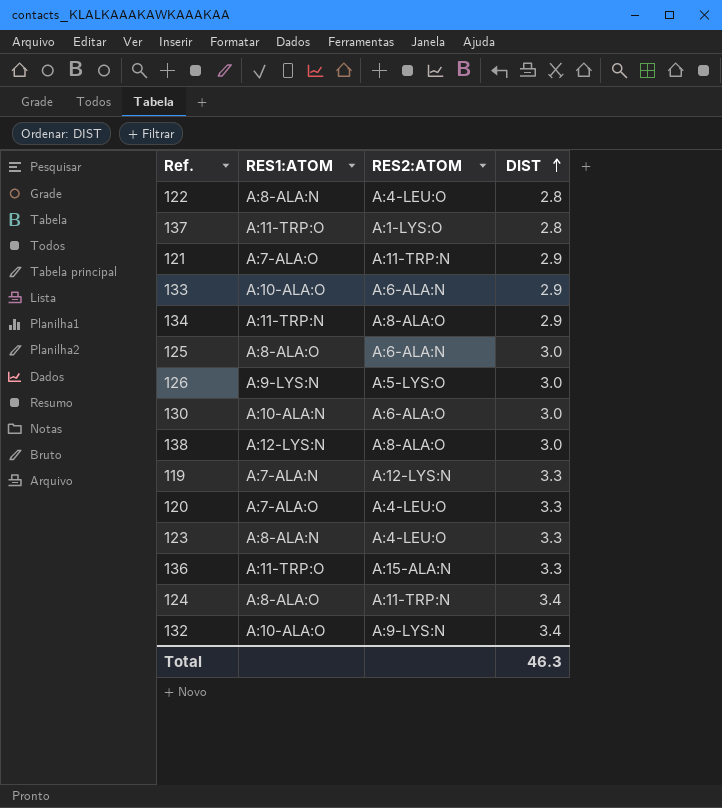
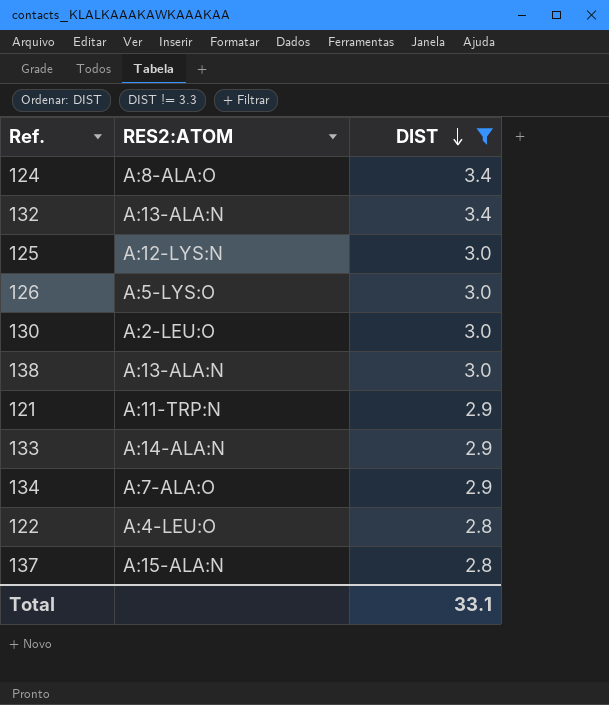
filter: none -> DIST != 3.3
row order: DIST ascending -> DIST descending
column RES1:ATOM | position: 2 -> none
124 | RES2:ATOM: A:11-TRP:N -> A:8-ALA:O
132 | RES2:ATOM: A:9-LYS:N -> A:13-ALA:N
125 | RES2:ATOM: A:6-ALA:N -> A:12-LYS:N
130 | RES2:ATOM: A:6-ALA:O -> A:2-LEU:O
138 | RES2:ATOM: A:8-ALA:O -> A:13-ALA:N
133 | RES2:ATOM: A:6-ALA:N -> A:14-ALA:N
134 | RES2:ATOM: A:8-ALA:O -> A:7-ALA:O
137 | RES2:ATOM: A:1-LYS:O -> A:15-ALA:N
Total | DIST: 46.3 -> 33.1

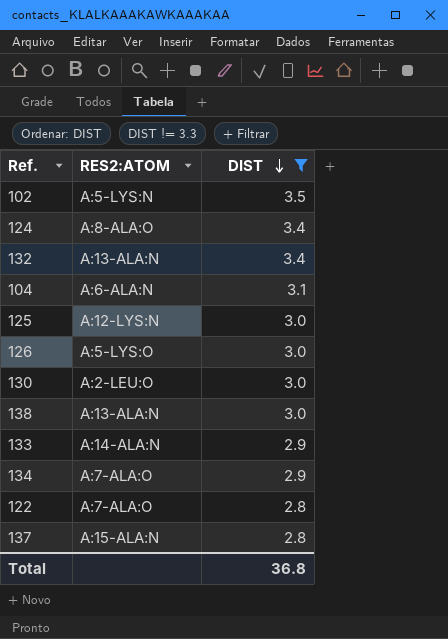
row 121: A:11-TRP:N | 2.9 -> none
row 102: none -> A:5-LYS:N | 3.5
row 104: none -> A:6-ALA:N | 3.1
122 | RES2:ATOM: A:4-LEU:O -> A:7-ALA:O
Total | DIST: 33.1 -> 36.8

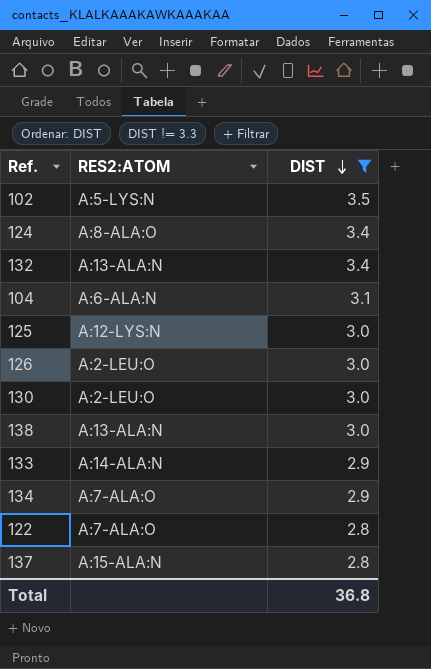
126 | RES2:ATOM: A:5-LYS:O -> A:2-LEU:O

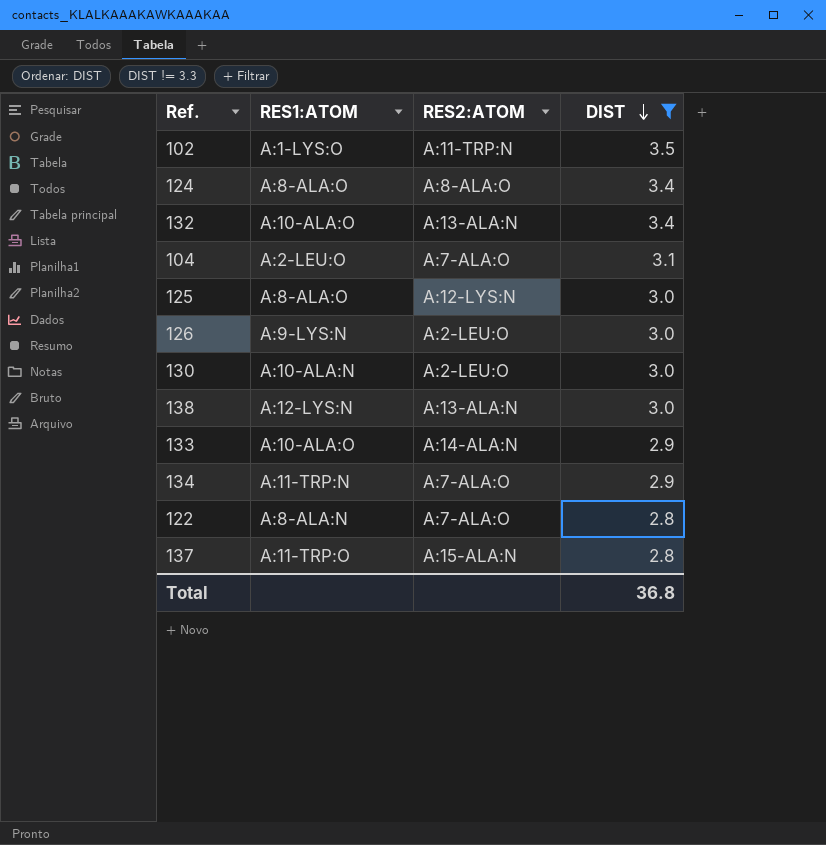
column RES1:ATOM | position: none -> 2
102 | RES2:ATOM: A:5-LYS:N -> A:11-TRP:N
104 | RES2:ATOM: A:6-ALA:N -> A:7-ALA:O

